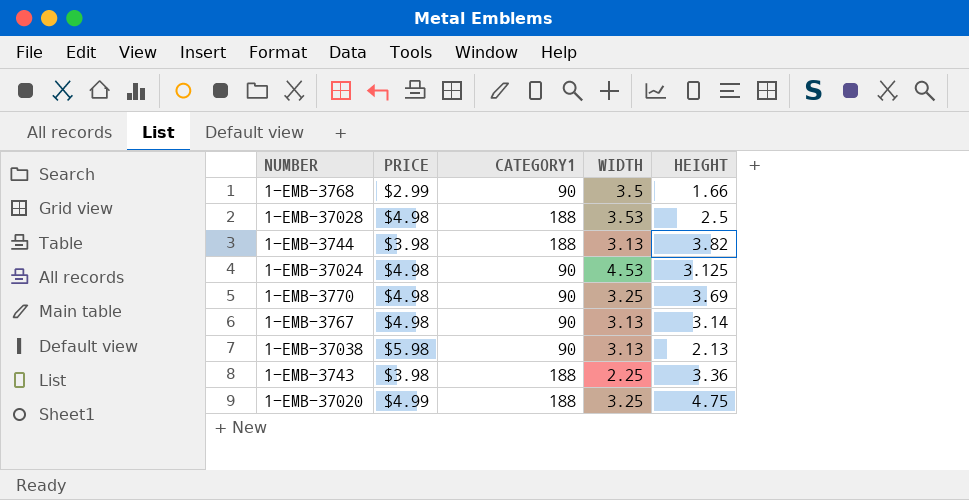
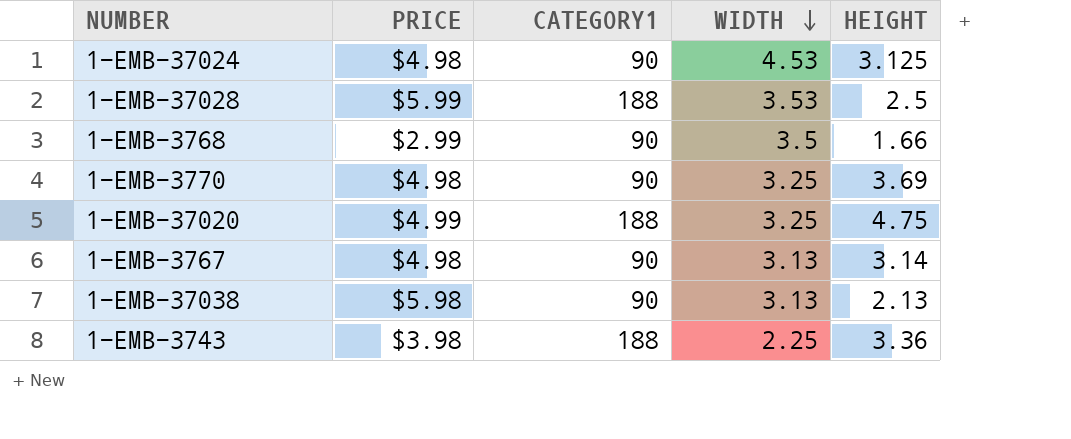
row order: none -> WIDTH descending
row 1-EMB-3744: $3.98 | 188 | 3.13 | 3.82 -> none
1-EMB-37028 | PRICE: $4.98 -> $5.99

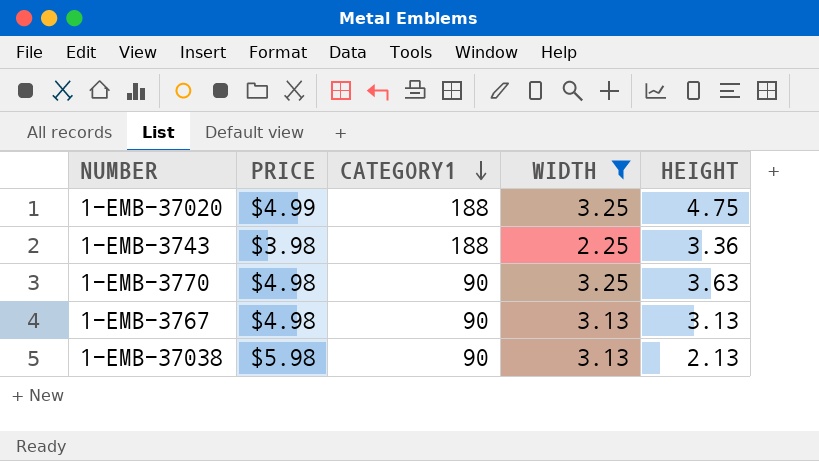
filter: none -> WIDTH <= 3.25
row order: WIDTH descending -> CATEGORY1 descending
1-EMB-3770 | HEIGHT: 3.69 -> 3.63
1-EMB-3767 | HEIGHT: 3.14 -> 3.13

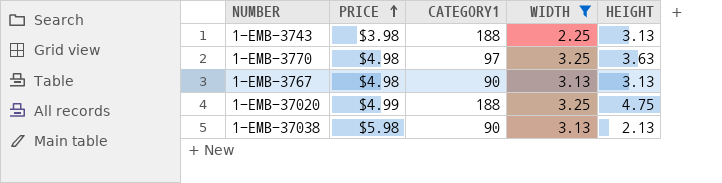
row order: CATEGORY1 descending -> PRICE ascending
1-EMB-3743 | HEIGHT: 3.36 -> 3.13
1-EMB-3770 | CATEGORY1: 90 -> 97

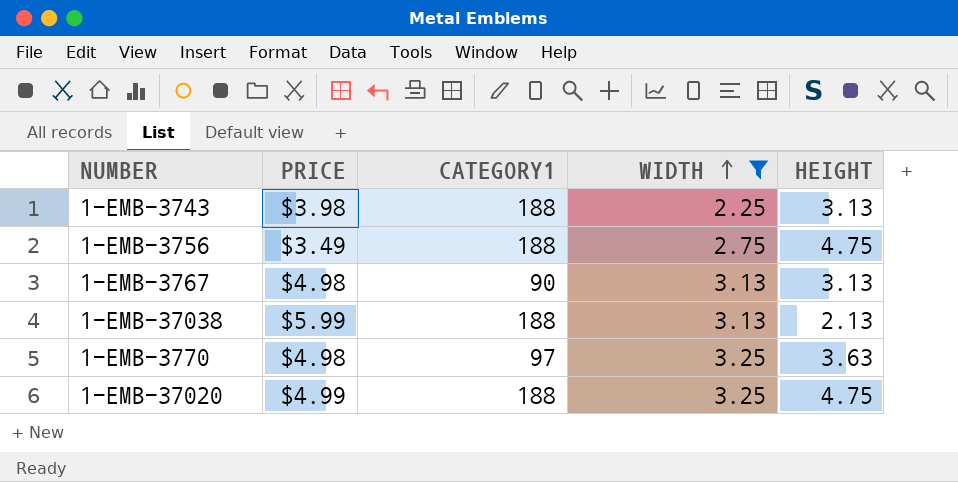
row order: PRICE ascending -> WIDTH ascending
row 1-EMB-3756: none -> $3.49 | 188 | 2.75 | 4.75
1-EMB-37038 | PRICE: $5.98 -> $5.99
1-EMB-37038 | CATEGORY1: 90 -> 188

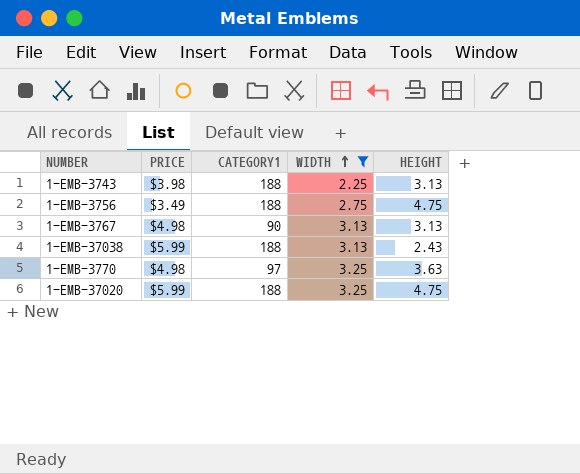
1-EMB-37038 | HEIGHT: 2.13 -> 2.43
1-EMB-37020 | PRICE: $4.99 -> $5.99

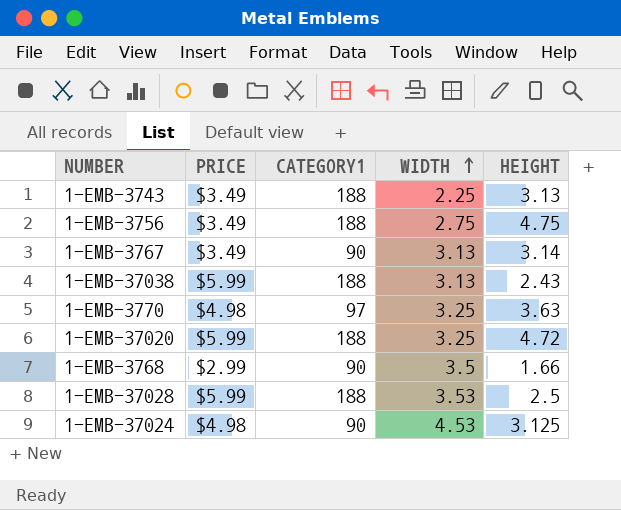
filter: WIDTH <= 3.25 -> none
1-EMB-3743 | PRICE: $3.98 -> $3.49
1-EMB-3767 | PRICE: $4.98 -> $3.49
1-EMB-3767 | HEIGHT: 3.13 -> 3.14
1-EMB-37020 | HEIGHT: 4.75 -> 4.72

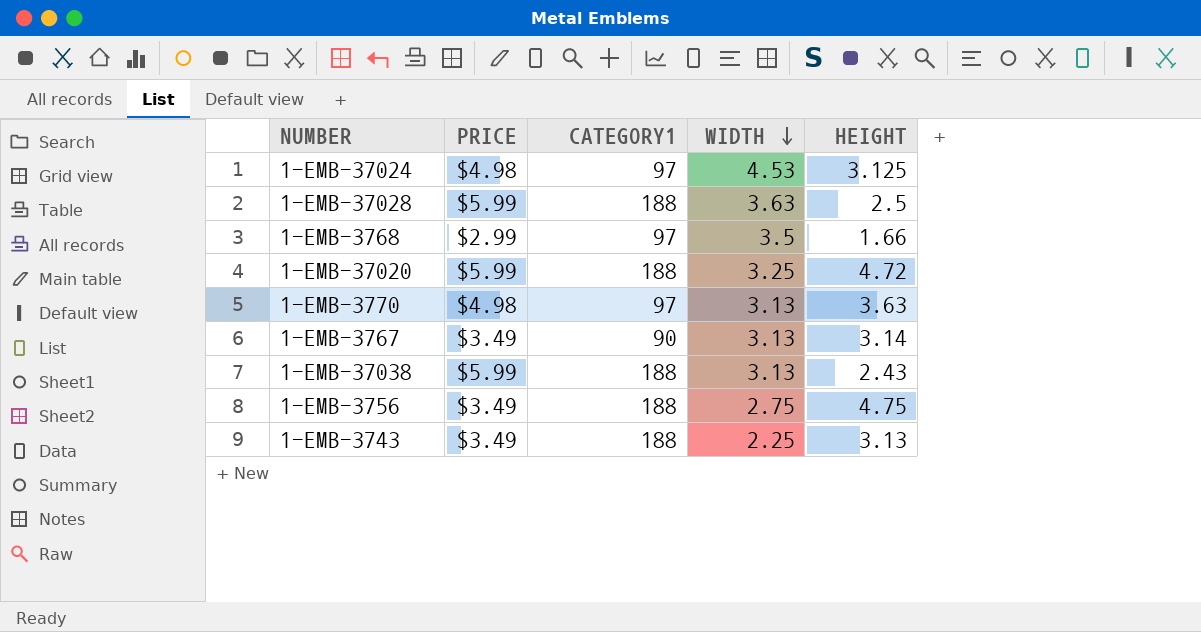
row order: WIDTH ascending -> WIDTH descending
1-EMB-37024 | CATEGORY1: 90 -> 97
1-EMB-37028 | WIDTH: 3.53 -> 3.63
1-EMB-3768 | CATEGORY1: 90 -> 97
1-EMB-3770 | WIDTH: 3.25 -> 3.13

